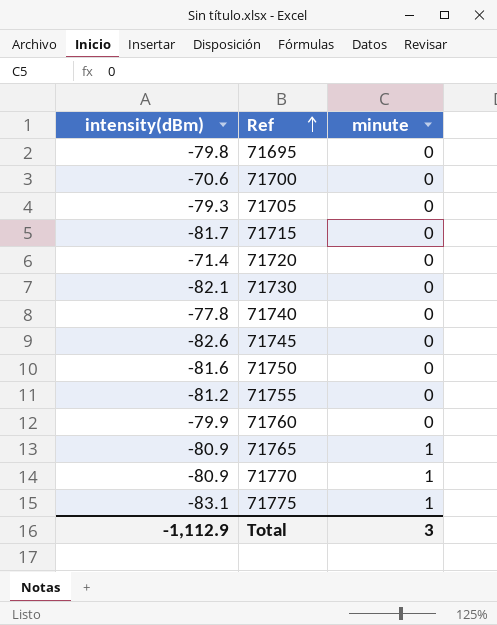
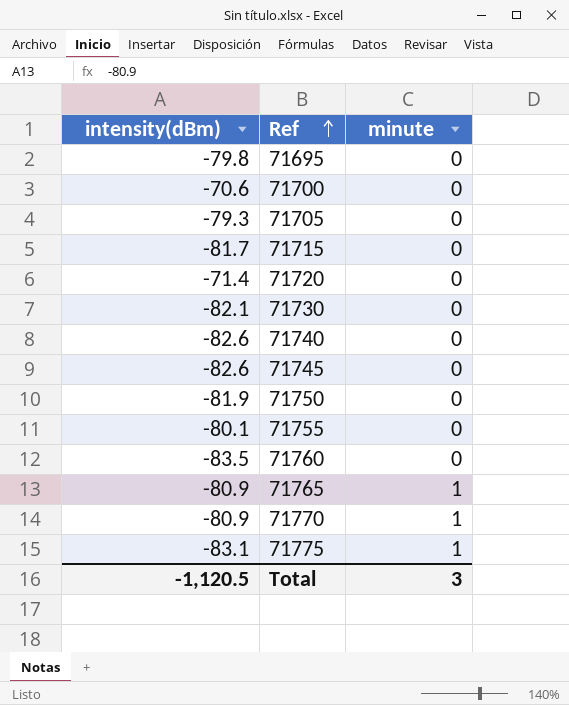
71740 | intensity(dBm): -77.8 -> -82.6
71750 | intensity(dBm): -81.6 -> -81.9
71755 | intensity(dBm): -81.2 -> -80.1
71760 | intensity(dBm): -79.9 -> -83.5
Total | intensity(dBm): -1,112.9 -> -1,120.5

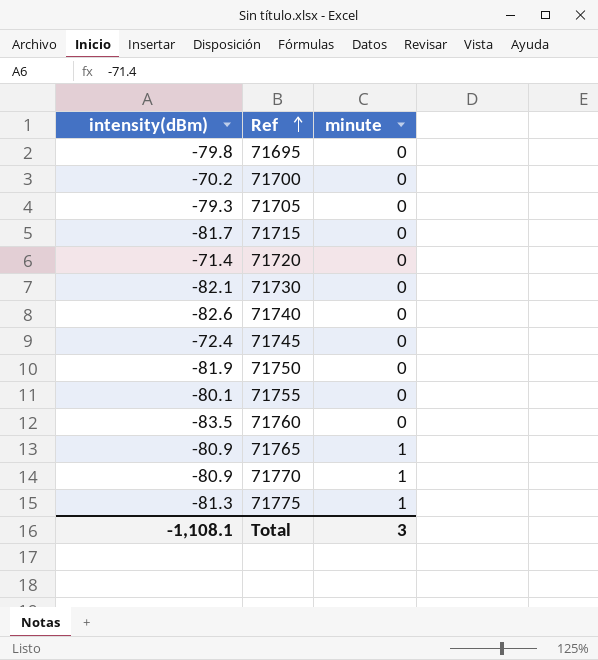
71700 | intensity(dBm): -70.6 -> -70.2
71745 | intensity(dBm): -82.6 -> -72.4
71775 | intensity(dBm): -83.1 -> -81.3
Total | intensity(dBm): -1,120.5 -> -1,108.1

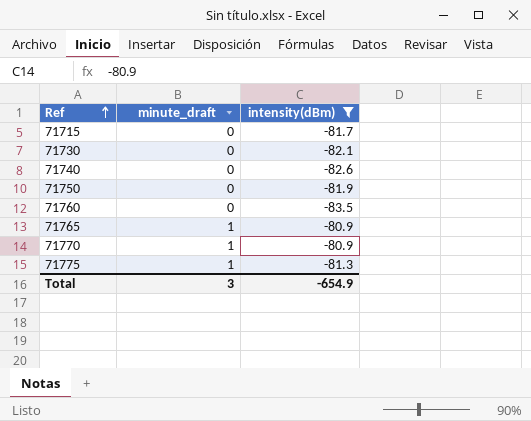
filter: none -> intensity(dBm) <= -80.9
column name: minute -> minute_draft
column intensity(dBm) | position: 1 -> 3
Total | intensity(dBm): -1,108.1 -> -654.9

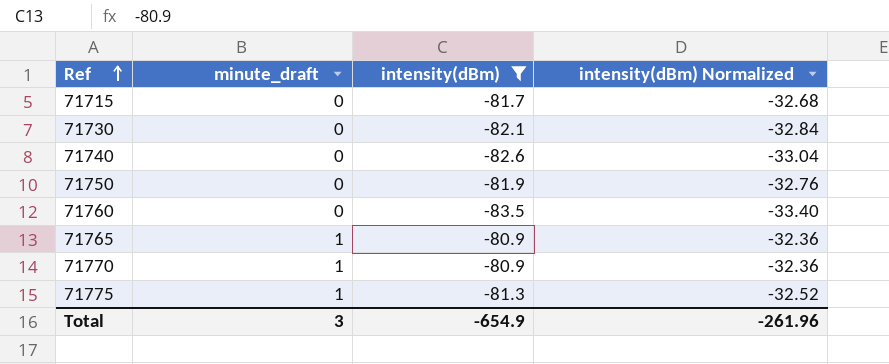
column intensity(dBm) Normalized | formula: none -> [intensity(dBm)] * 0.4

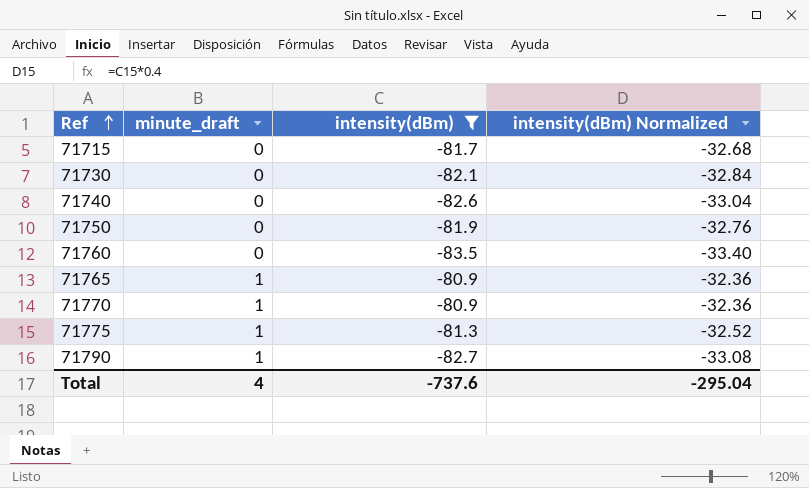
row 71790: none -> 1 | -82.7 | -33.08
Total | minute_draft: 3 -> 4
Total | intensity(dBm): -654.9 -> -737.6
Total | intensity(dBm) Normalized: -261.96 -> -295.04

